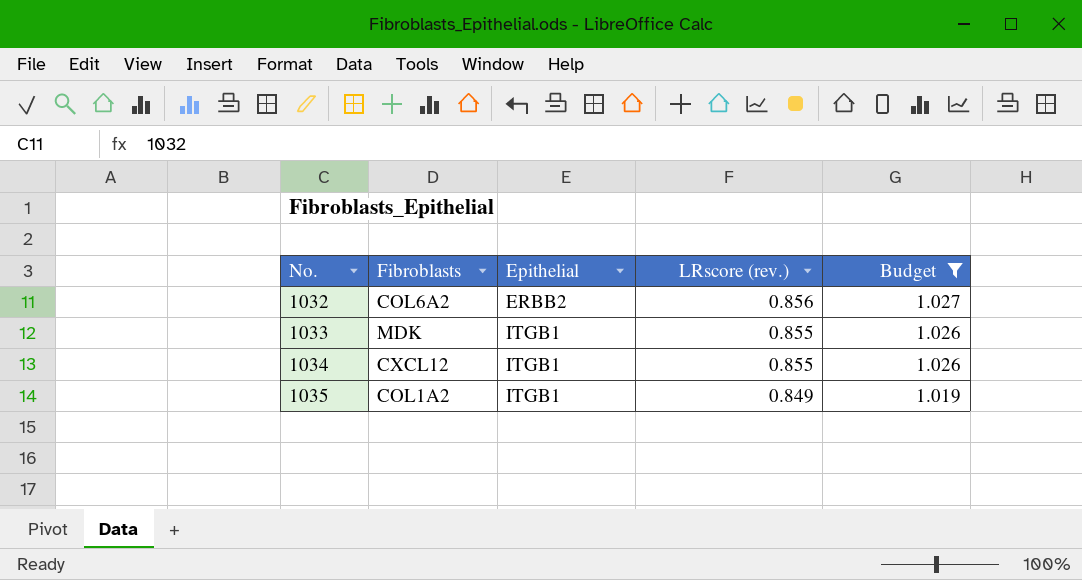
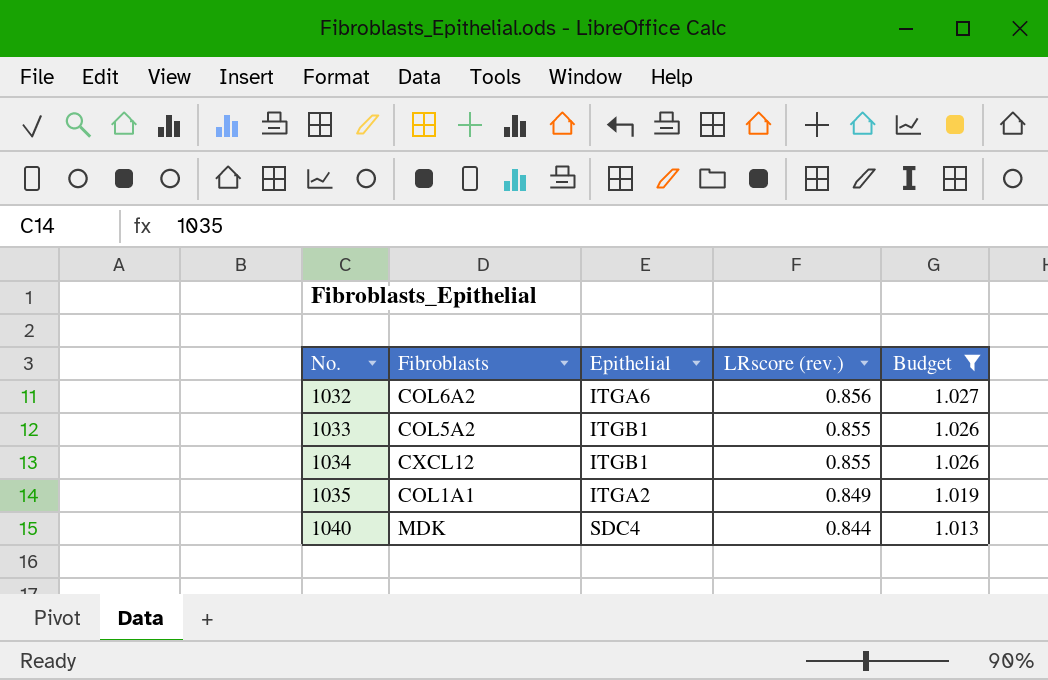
1032 | Epithelial: ERBB2 -> ITGA6
1033 | Fibroblasts: MDK -> COL5A2
1035 | Fibroblasts: COL1A2 -> COL1A1
1035 | Epithelial: ITGB1 -> ITGA2
row 1040: none -> MDK | SDC4 | 0.844 | 1.013

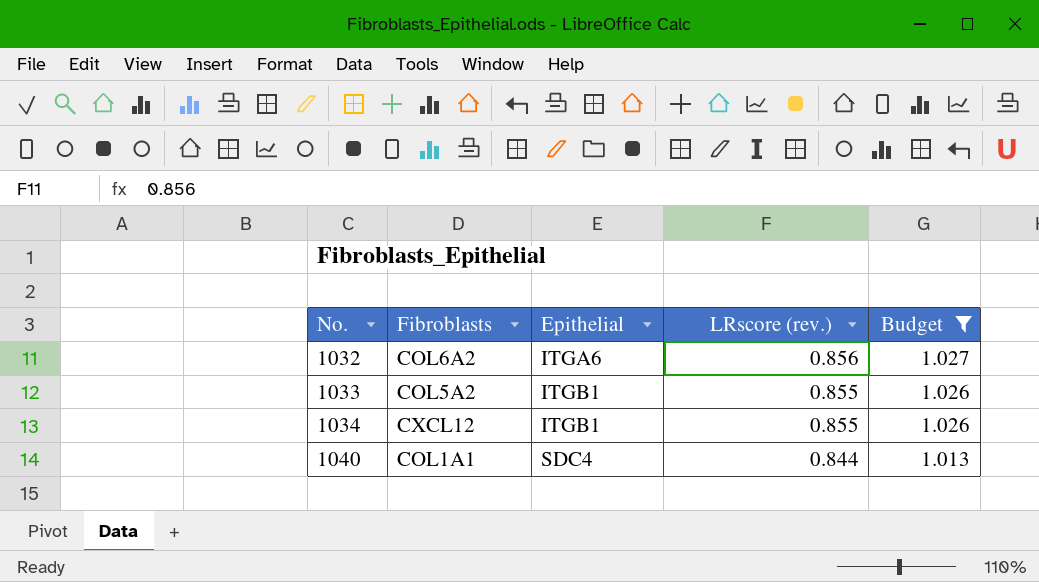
row 1035: COL1A1 | ITGA2 | 0.849 | 1.019 -> none
1040 | Fibroblasts: MDK -> COL1A1

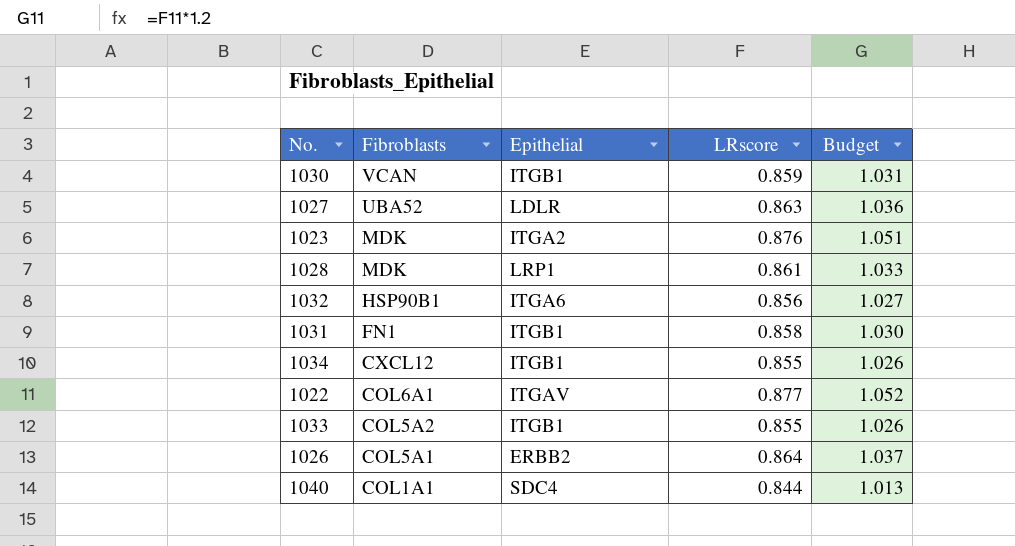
filter: Budget <= 1.027 -> none
row order: No. ascending -> Fibroblasts descending
column name: LRscore (rev.) -> LRscore
1032 | Fibroblasts: COL6A2 -> HSP90B1

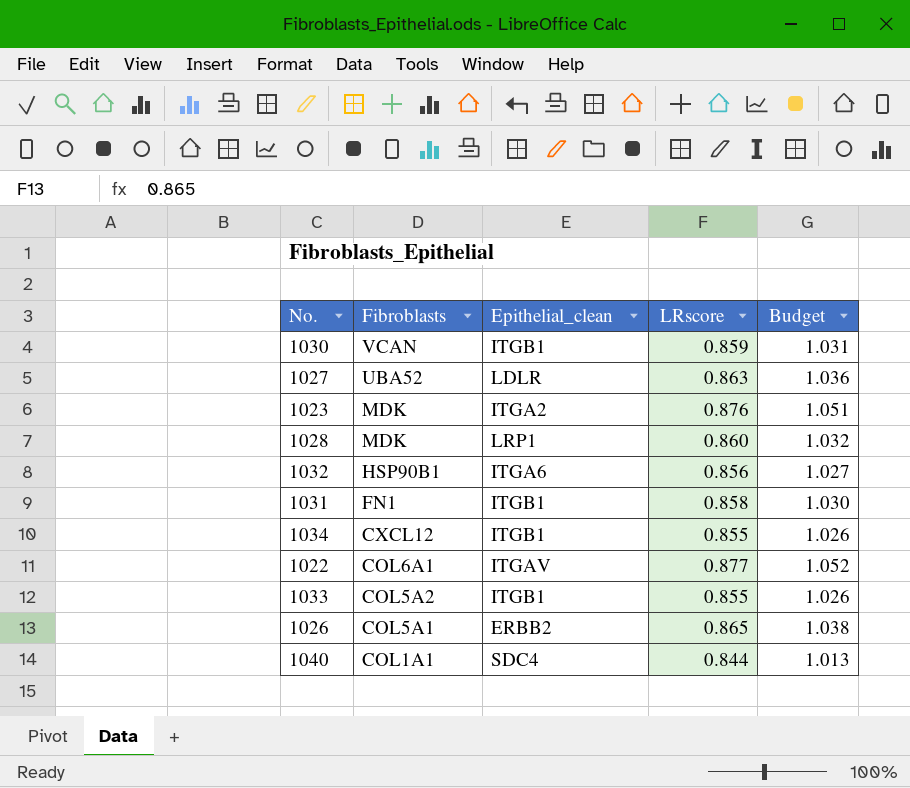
column name: Epithelial -> Epithelial_clean
1028 | LRscore: 0.861 -> 0.860
1028 | Budget: 1.033 -> 1.032
1026 | LRscore: 0.864 -> 0.865
1026 | Budget: 1.037 -> 1.038

